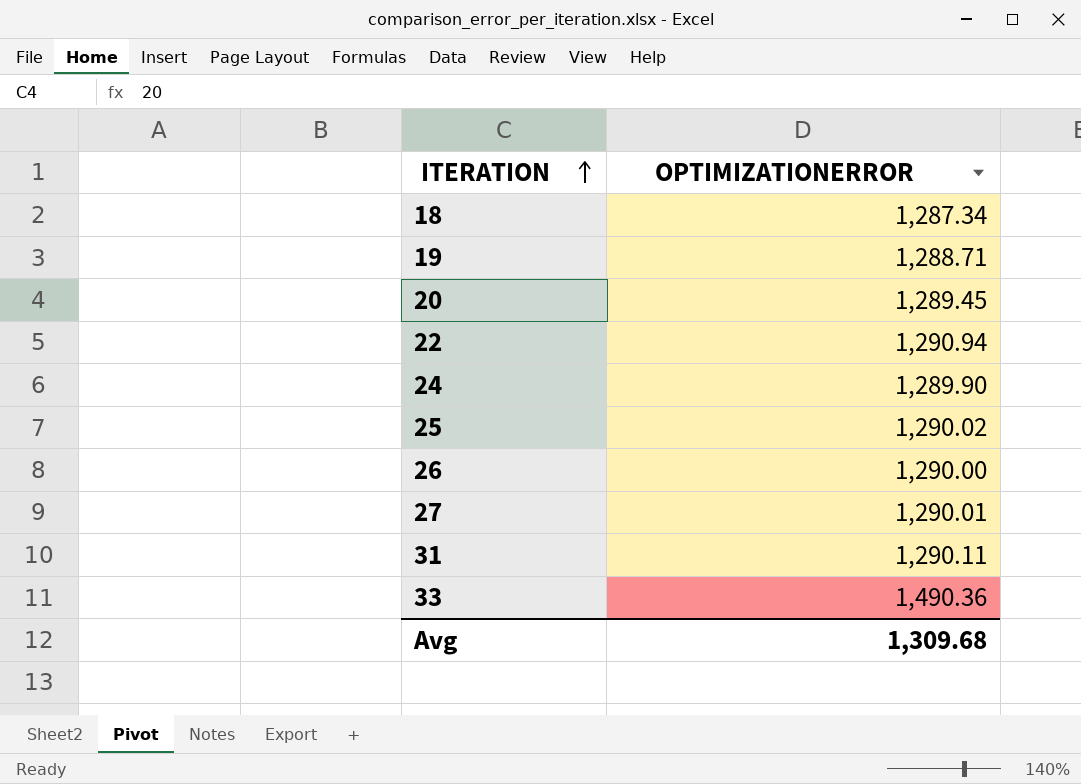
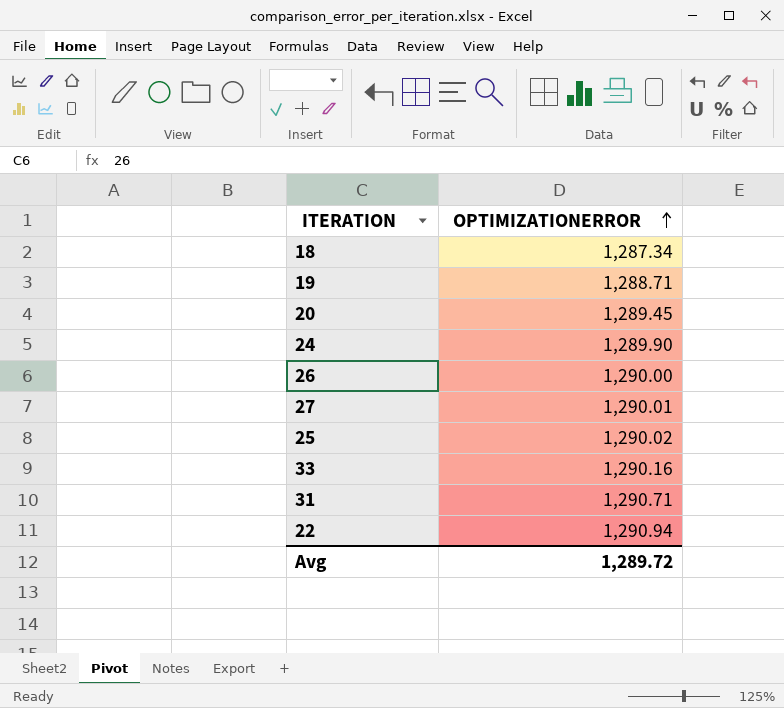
row order: ITERATION ascending -> OPTIMIZATIONERROR ascending
33 | OPTIMIZATIONERROR: 1,490.36 -> 1,290.16
31 | OPTIMIZATIONERROR: 1,290.11 -> 1,290.71
Avg | OPTIMIZATIONERROR: 1,309.68 -> 1,289.72

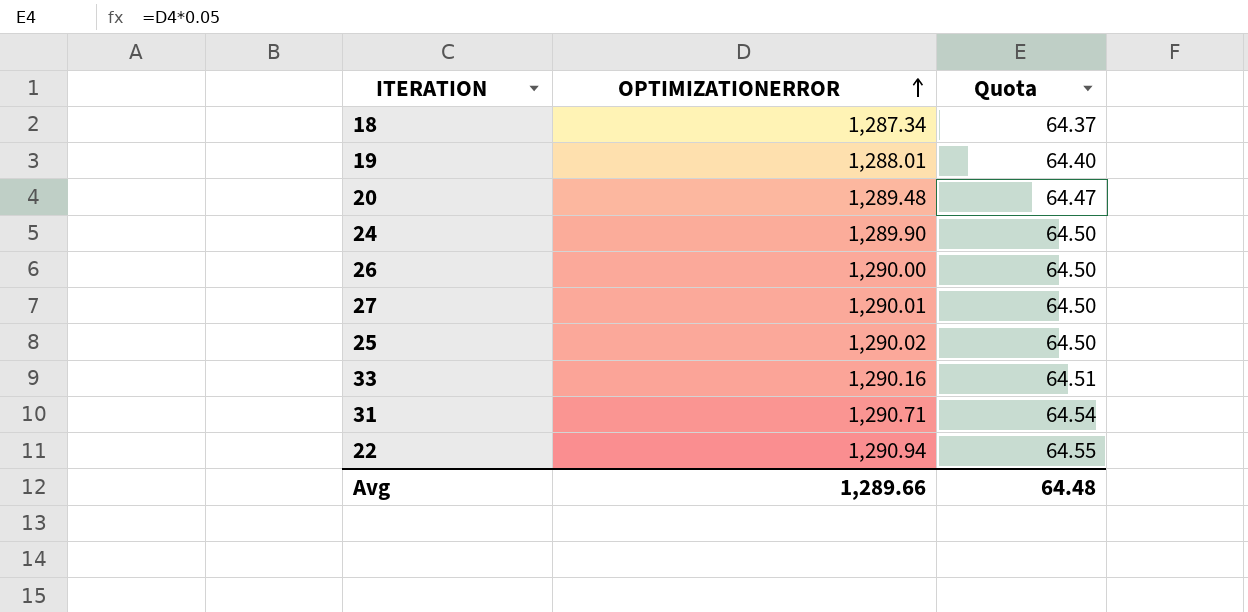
column Quota | formula: none -> [OPTIMIZATIONERROR] * 0.05
19 | OPTIMIZATIONERROR: 1,288.71 -> 1,288.01
20 | OPTIMIZATIONERROR: 1,289.45 -> 1,289.48
Avg | OPTIMIZATIONERROR: 1,289.72 -> 1,289.66

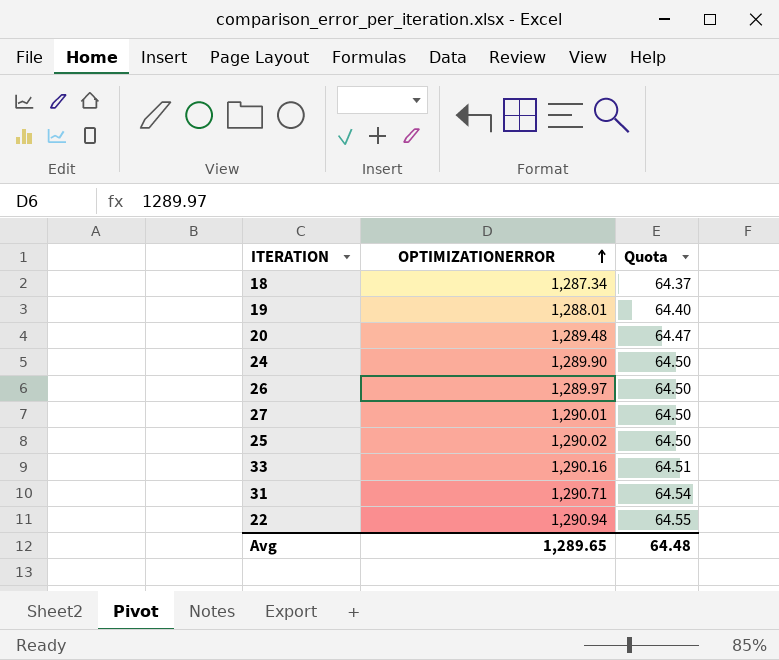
26 | OPTIMIZATIONERROR: 1,290.00 -> 1,289.97
Avg | OPTIMIZATIONERROR: 1,289.66 -> 1,289.65

